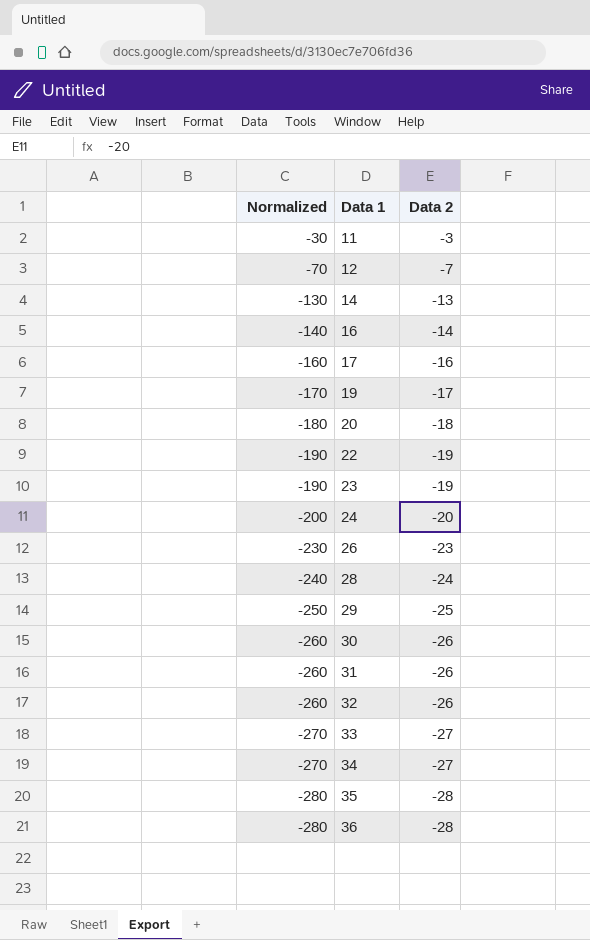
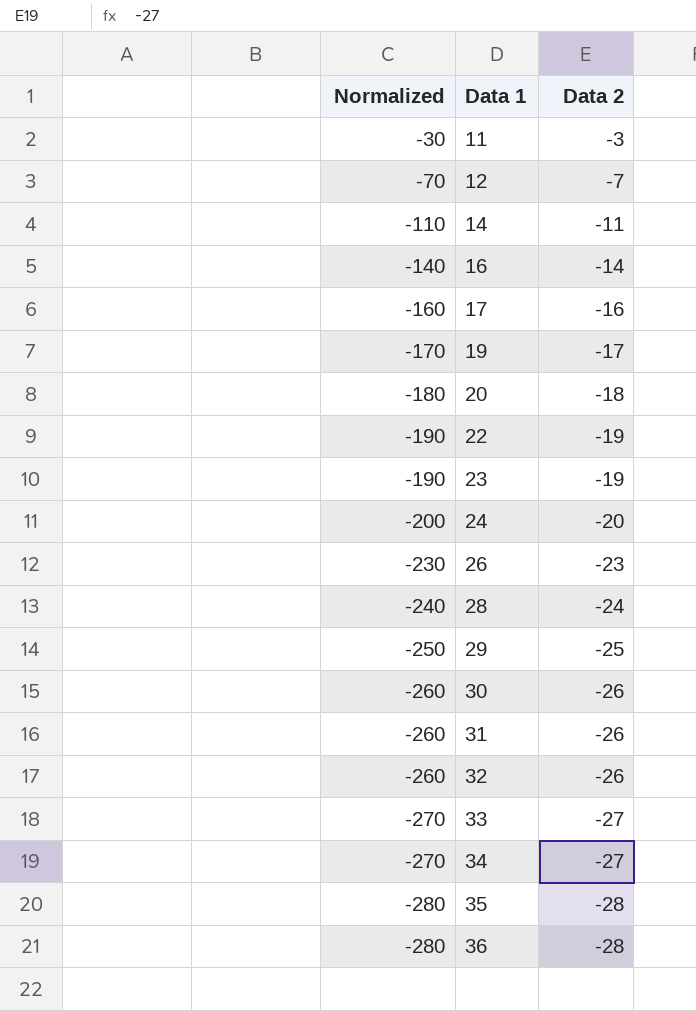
14 | Normalized: -130 -> -110
14 | Data 2: -13 -> -11

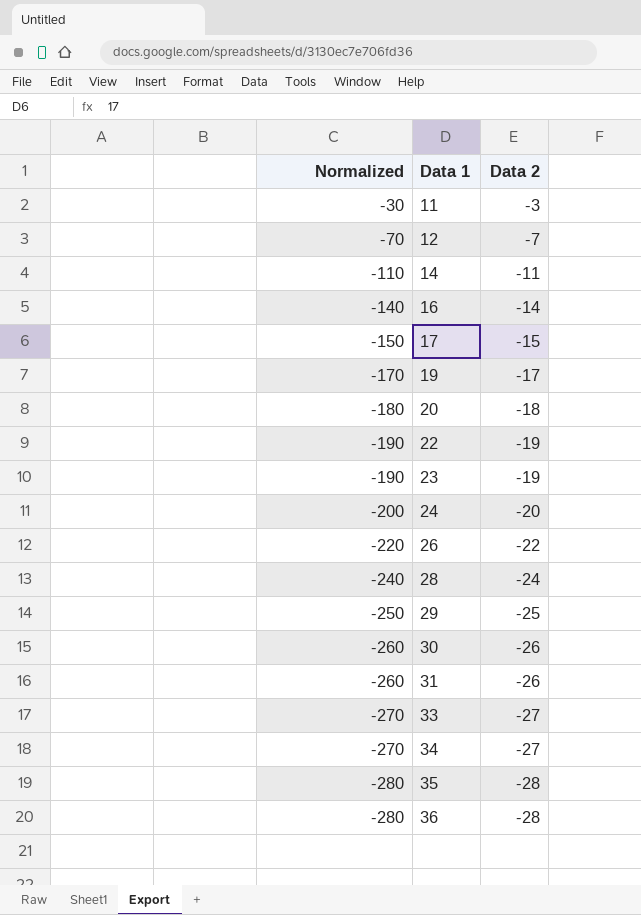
row 32: -260 | -26 -> none
17 | Normalized: -160 -> -150
17 | Data 2: -16 -> -15
26 | Normalized: -230 -> -220
26 | Data 2: -23 -> -22

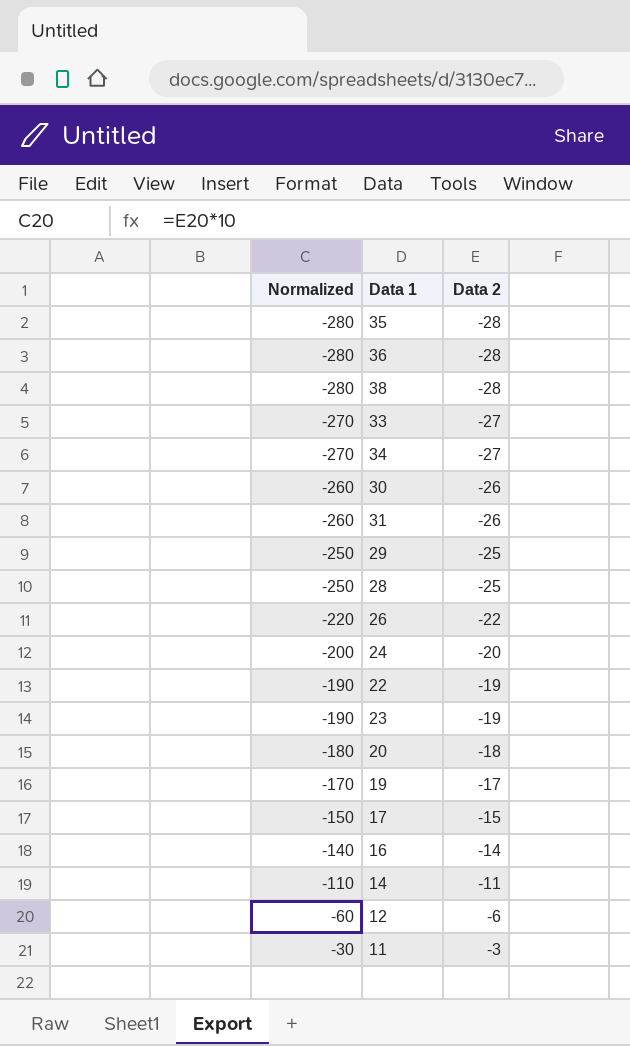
row order: Normalized descending -> Normalized ascending
row 38: none -> -280 | -28
28 | Normalized: -240 -> -250
28 | Data 2: -24 -> -25
12 | Normalized: -70 -> -60
12 | Data 2: -7 -> -6

